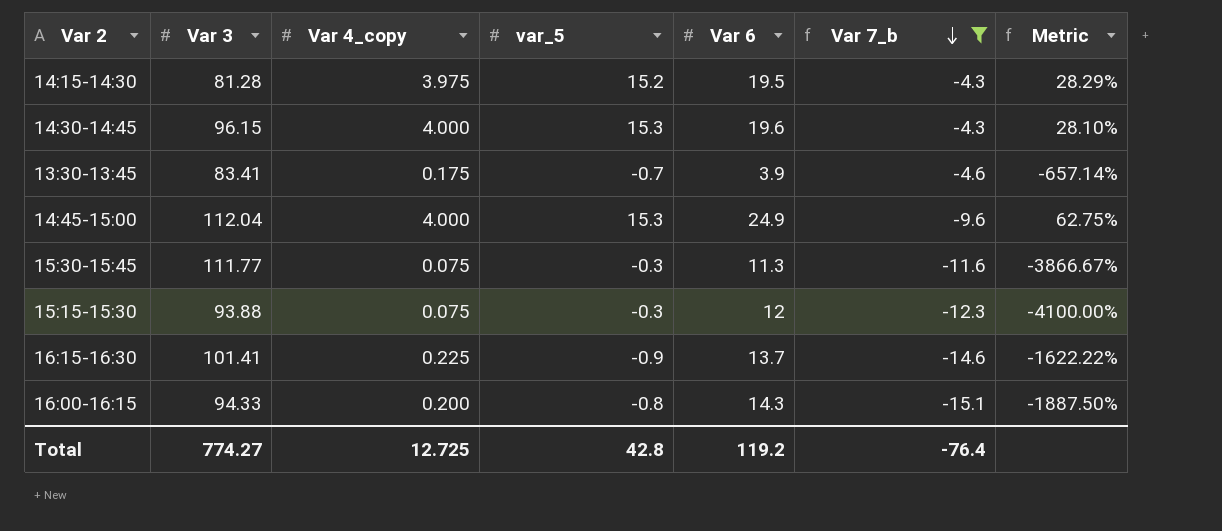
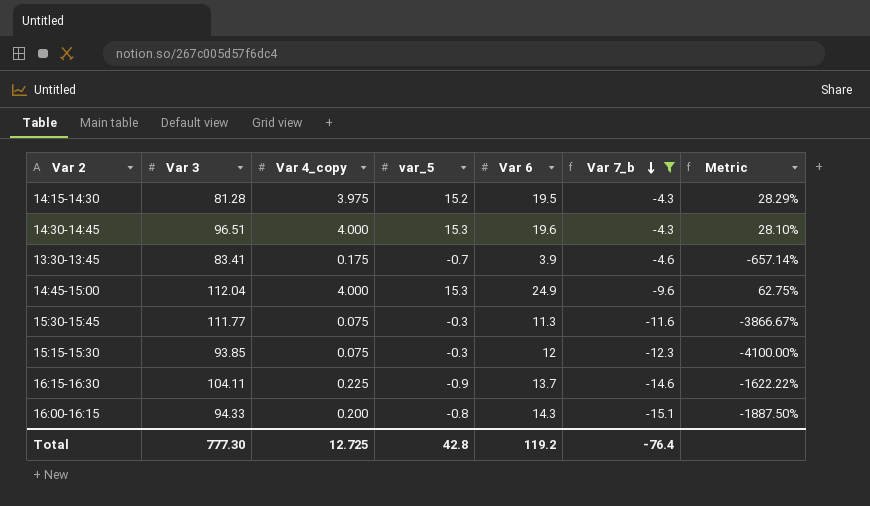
14:30-14:45 | Var 3: 96.15 -> 96.51
15:15-15:30 | Var 3: 93.88 -> 93.85
16:15-16:30 | Var 3: 101.41 -> 104.11
Total | Var 3: 774.27 -> 777.30

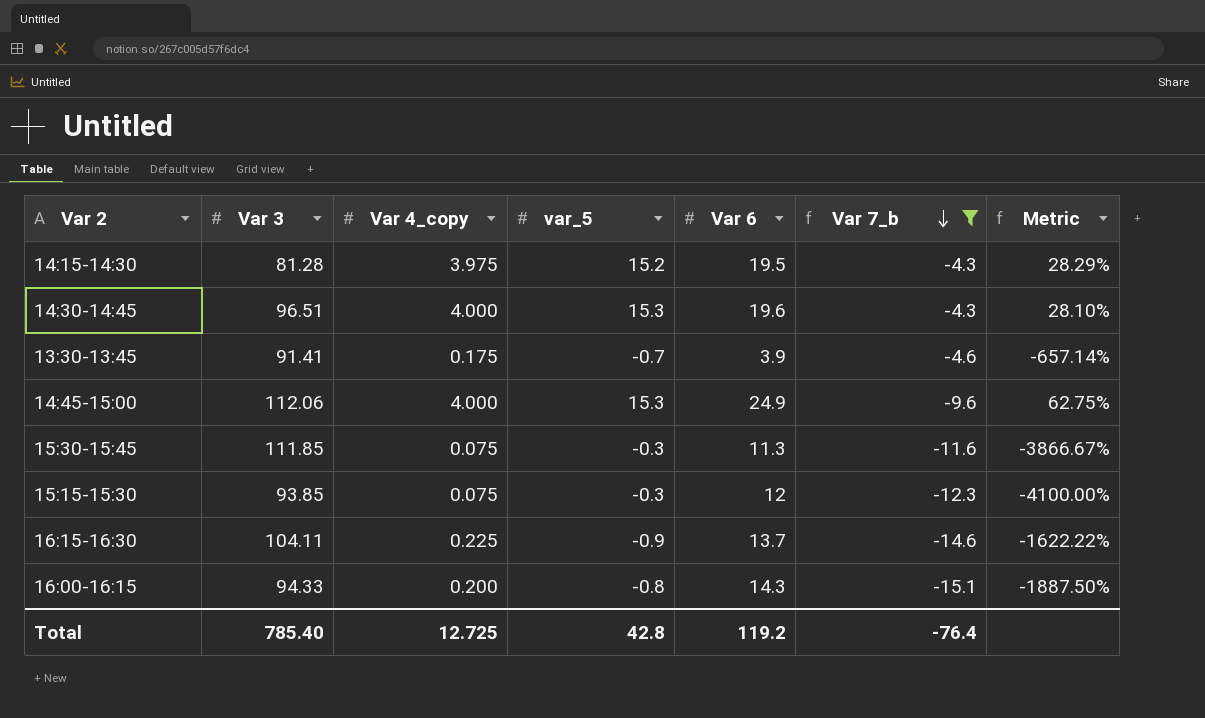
13:30-13:45 | Var 3: 83.41 -> 91.41
14:45-15:00 | Var 3: 112.04 -> 112.06
15:30-15:45 | Var 3: 111.77 -> 111.85
Total | Var 3: 777.30 -> 785.40

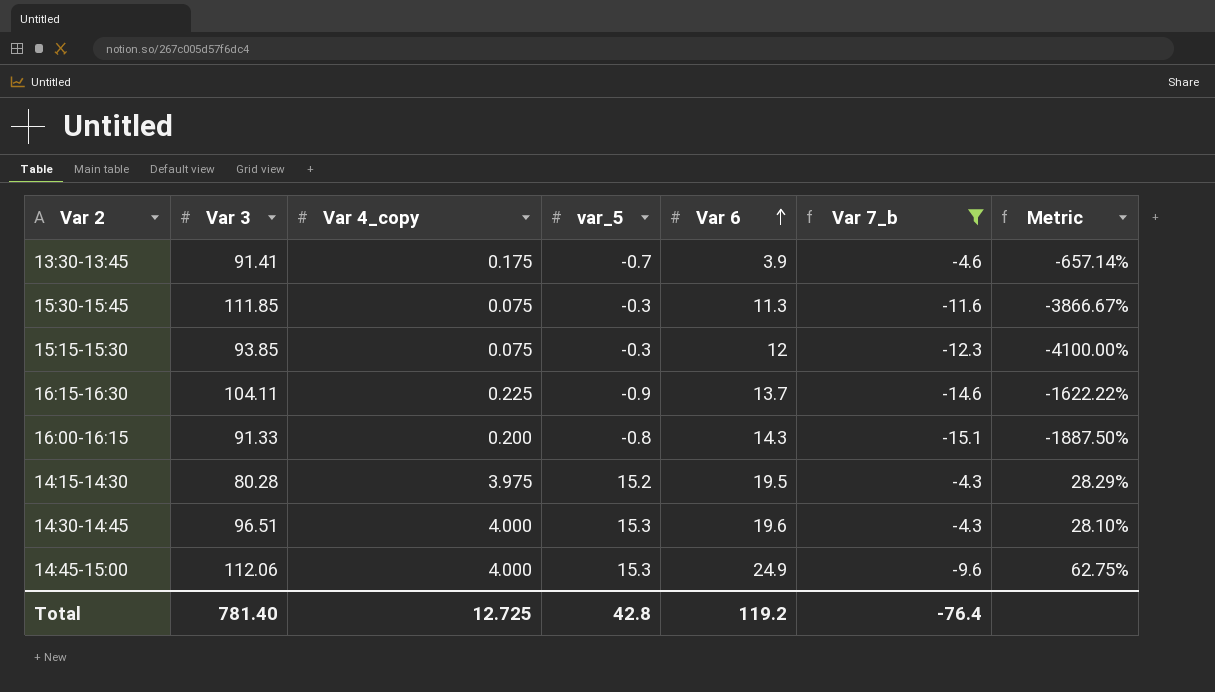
row order: Var 7_b descending -> Var 6 ascending
16:00-16:15 | Var 3: 94.33 -> 91.33
14:15-14:30 | Var 3: 81.28 -> 80.28
Total | Var 3: 785.40 -> 781.40

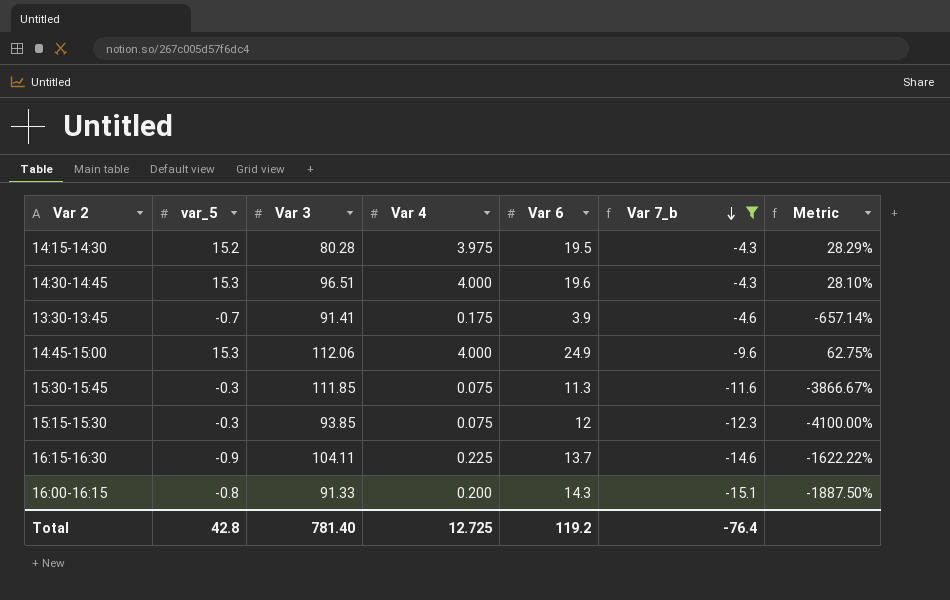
row order: Var 6 ascending -> Var 7_b descending
column var_5 | position: 4 -> 2
column name: Var 4_copy -> Var 4

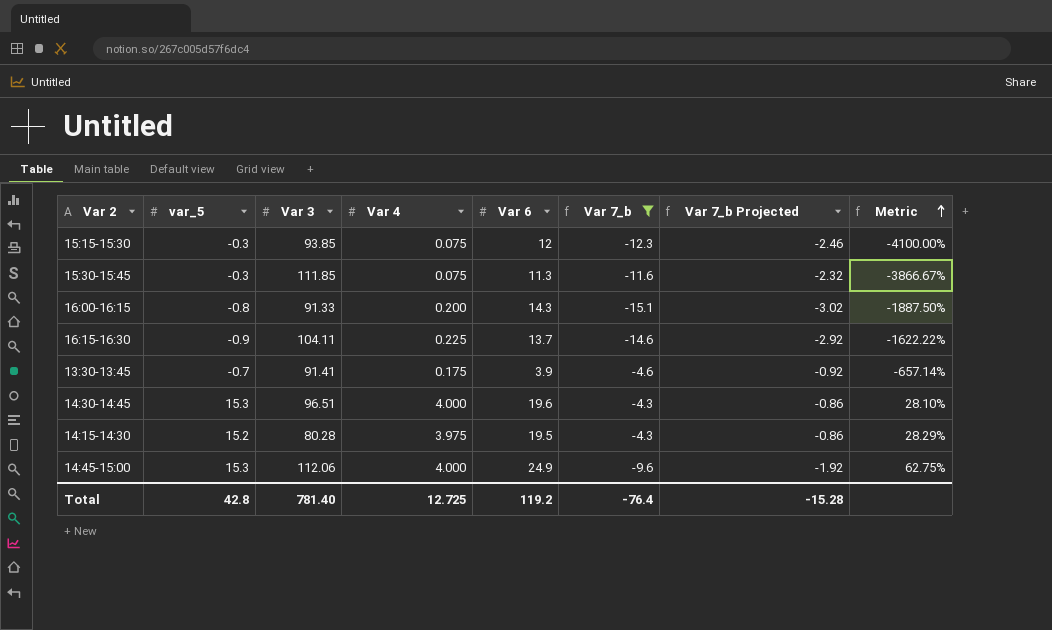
row order: Var 7_b descending -> Metric ascending
column Var 7_b Projected | formula: none -> [Var 7_b] * 0.2

